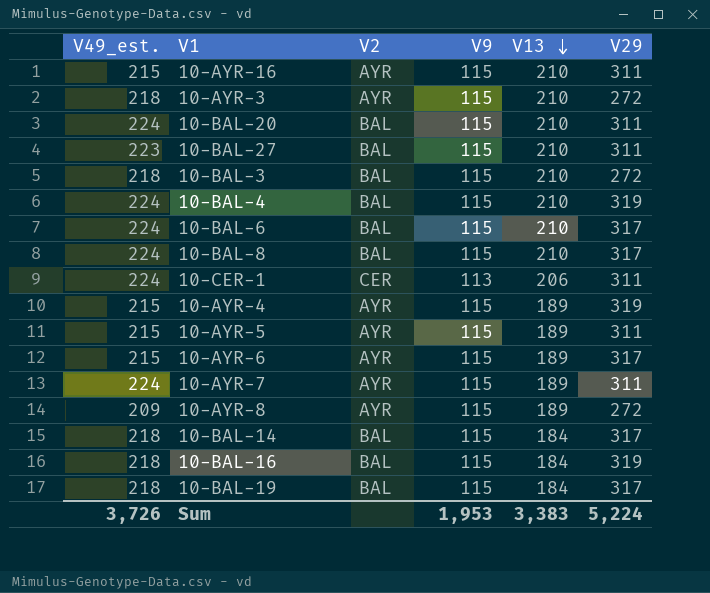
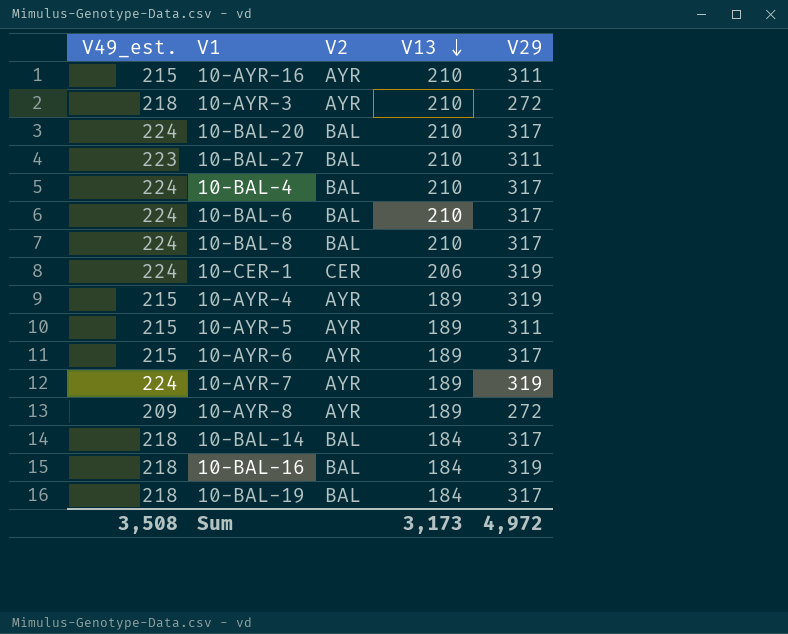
column V9 | position: 4 -> none
row 10-BAL-3: 218 | BAL | 115 | 210 | 272 -> none
10-BAL-20 | V29: 311 -> 317
10-BAL-4 | V29: 319 -> 317
10-CER-1 | V29: 311 -> 319
10-AYR-7 | V29: 311 -> 319
Sum | V49_est.: 3,726 -> 3,508
Sum | V13: 3,383 -> 3,173
Sum | V29: 5,224 -> 4,972

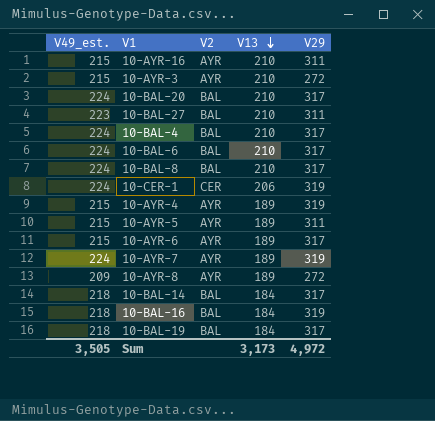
10-AYR-3 | V49_est.: 218 -> 215
Sum | V49_est.: 3,508 -> 3,505

